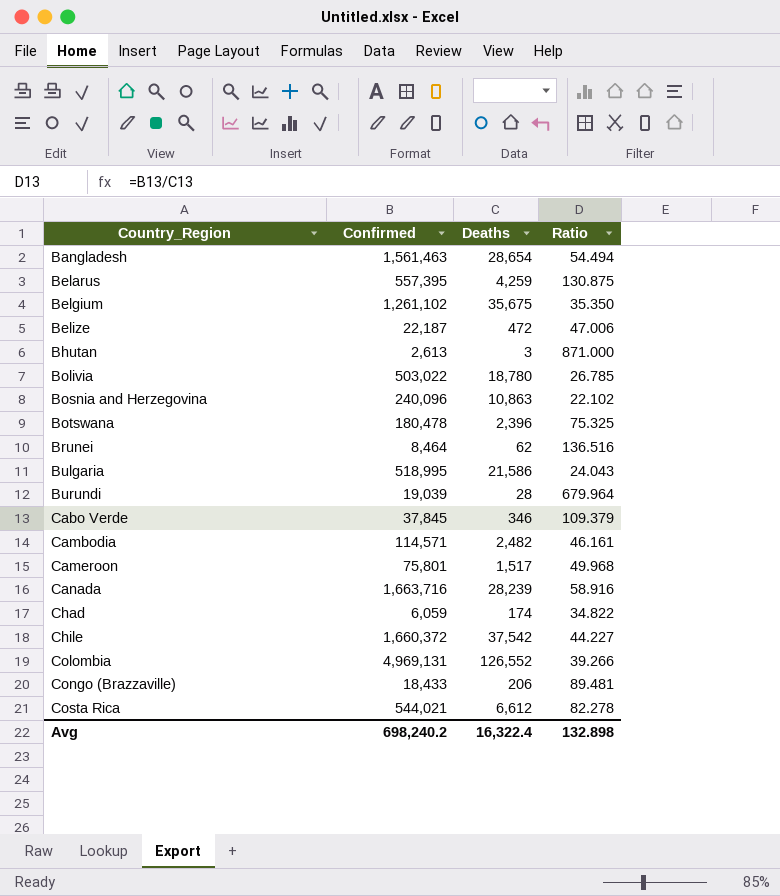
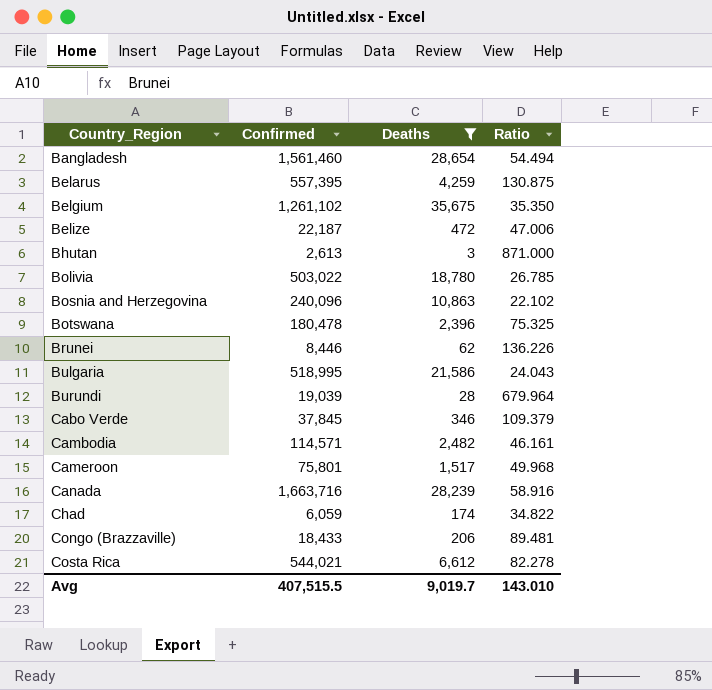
filter: none -> Deaths <= 35,675
Bangladesh | Confirmed: 1,561,463 -> 1,561,460
Brunei | Confirmed: 8,464 -> 8,446
Brunei | Ratio: 136.516 -> 136.226
Avg | Confirmed: 698,240.2 -> 407,515.5
Avg | Deaths: 16,322.4 -> 9,019.7
Avg | Ratio: 132.898 -> 143.010

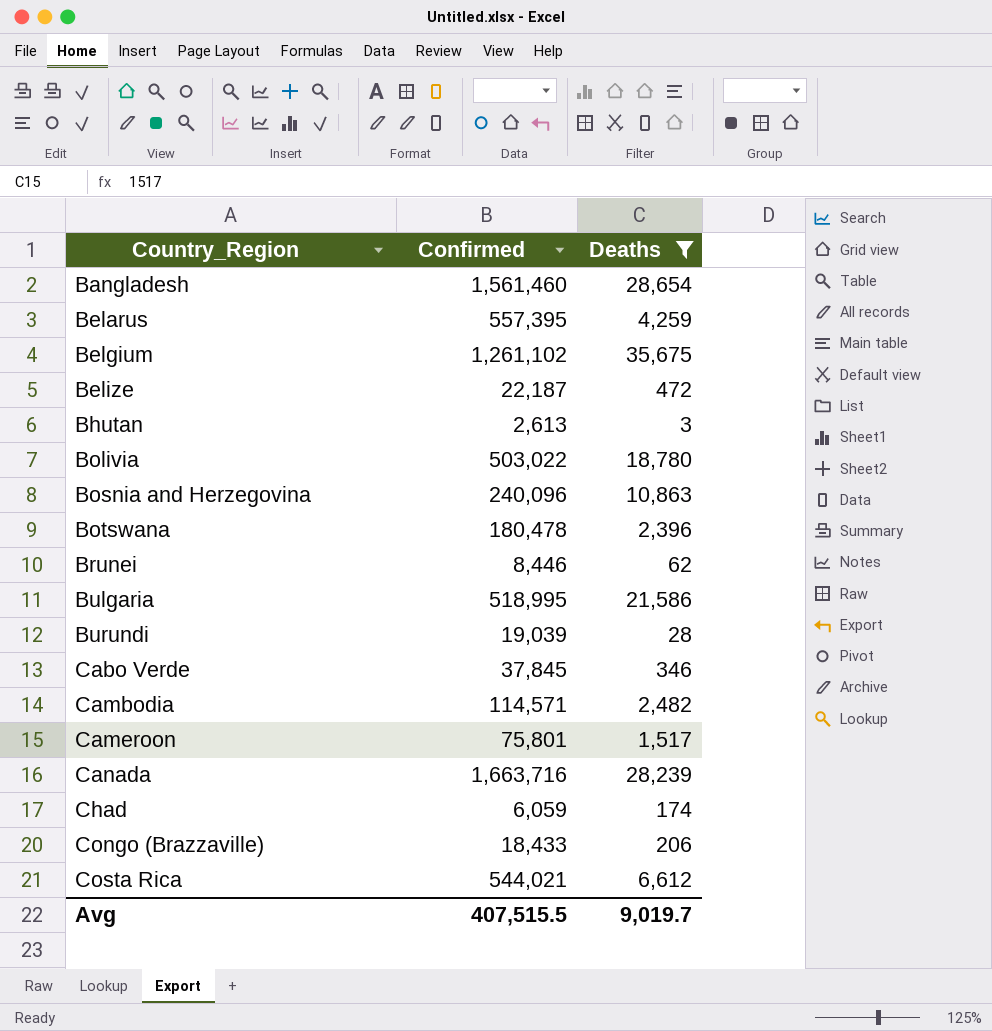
column Ratio | formula: [Confirmed] / [Deaths] -> none

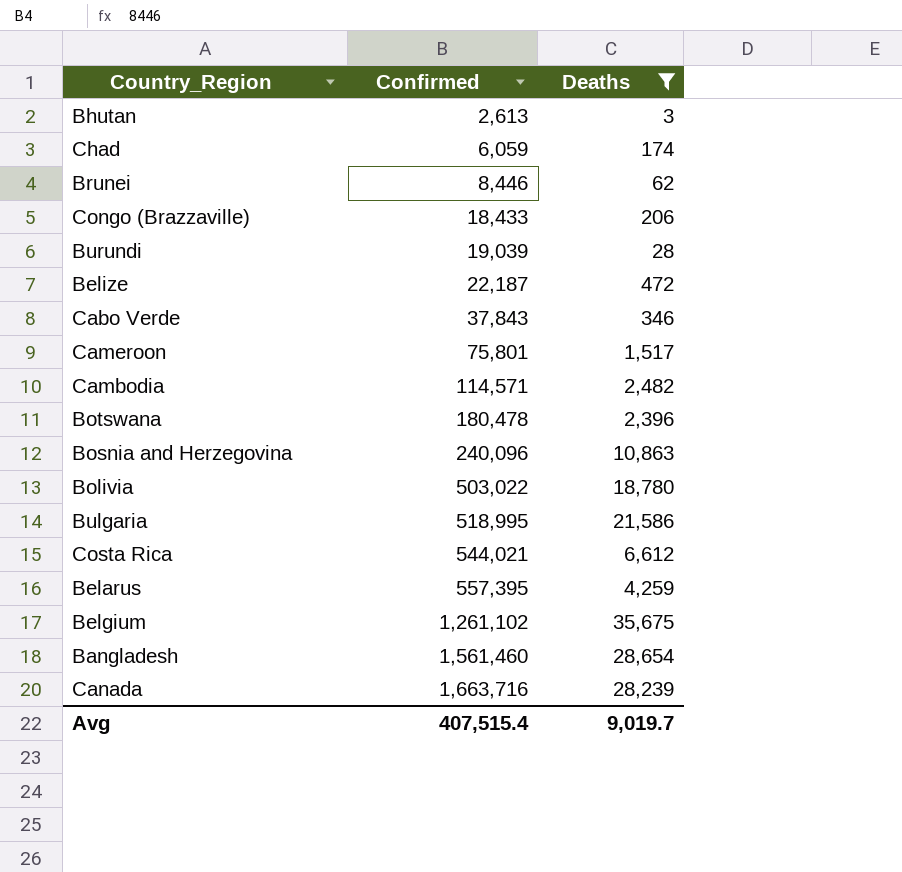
row order: Country_Region ascending -> Confirmed ascending
Cabo Verde | Confirmed: 37,845 -> 37,843
Avg | Confirmed: 407,515.5 -> 407,515.4

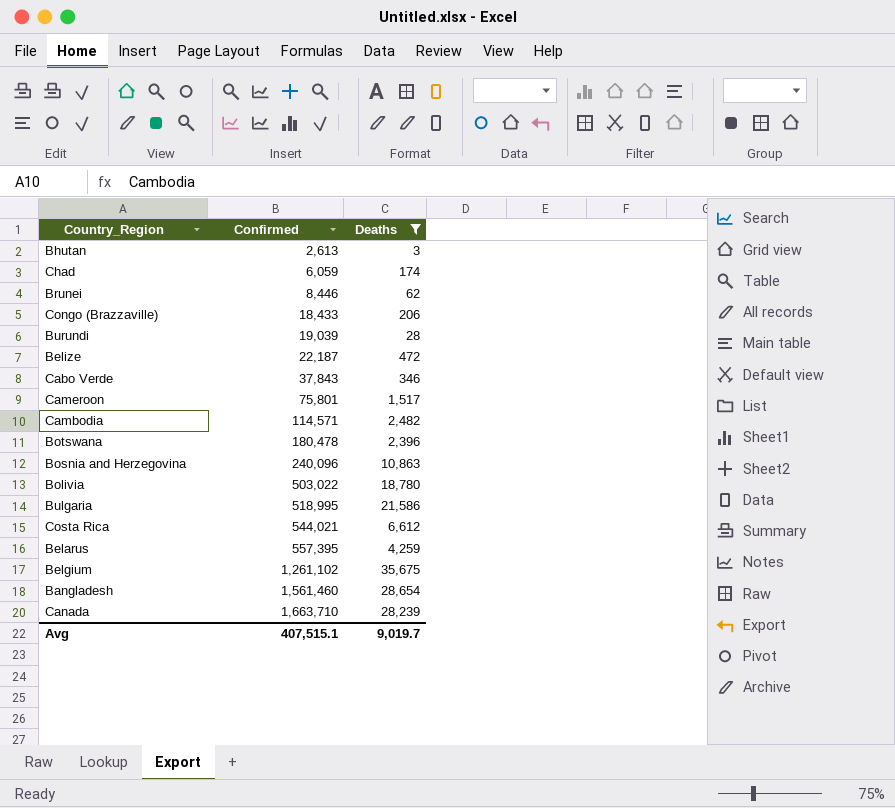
Canada | Confirmed: 1,663,716 -> 1,663,710
Avg | Confirmed: 407,515.4 -> 407,515.1

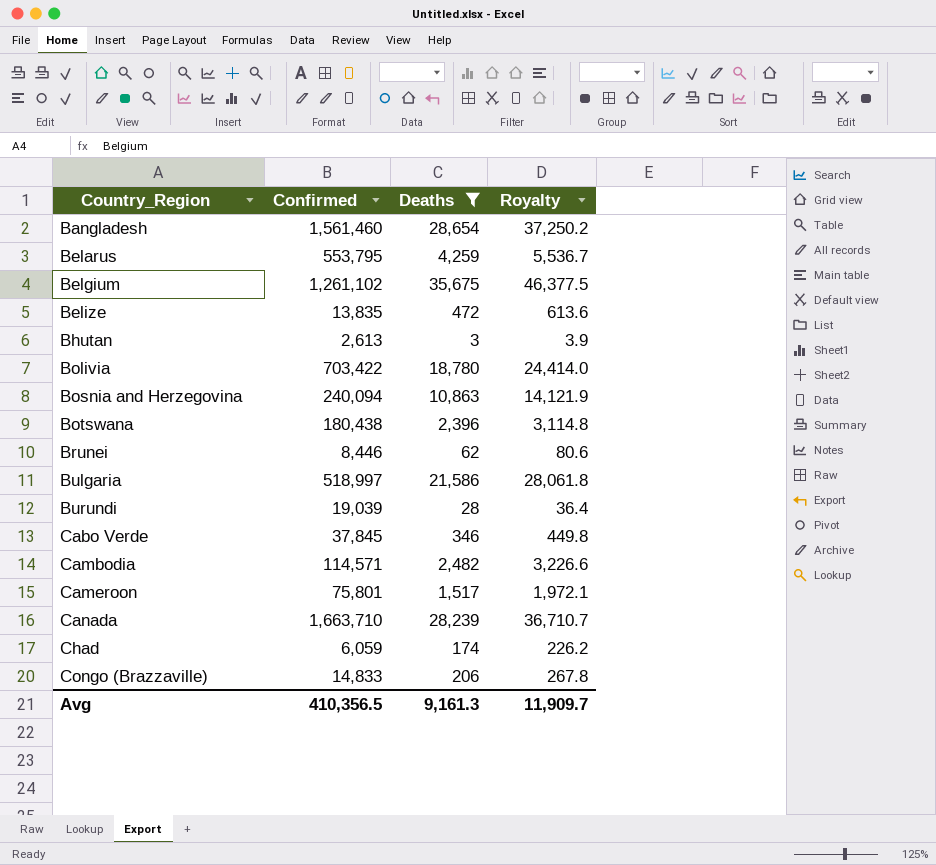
row order: Confirmed ascending -> Country_Region ascending
column Royalty | formula: none -> [Deaths] * 1.3
row Costa Rica: 544,021 | 6,612 -> none
Belarus | Confirmed: 557,395 -> 553,795
Belize | Confirmed: 22,187 -> 13,835
Bolivia | Confirmed: 503,022 -> 703,422
Bosnia and Herzegovina | Confirmed: 240,096 -> 240,094
Botswana | Confirmed: 180,478 -> 180,438
Bulgaria | Confirmed: 518,995 -> 518,997
Cabo Verde | Confirmed: 37,843 -> 37,845
Congo (Brazzaville) | Confirmed: 18,433 -> 14,833
Avg | Confirmed: 407,515.1 -> 410,356.5
Avg | Deaths: 9,019.7 -> 9,161.3

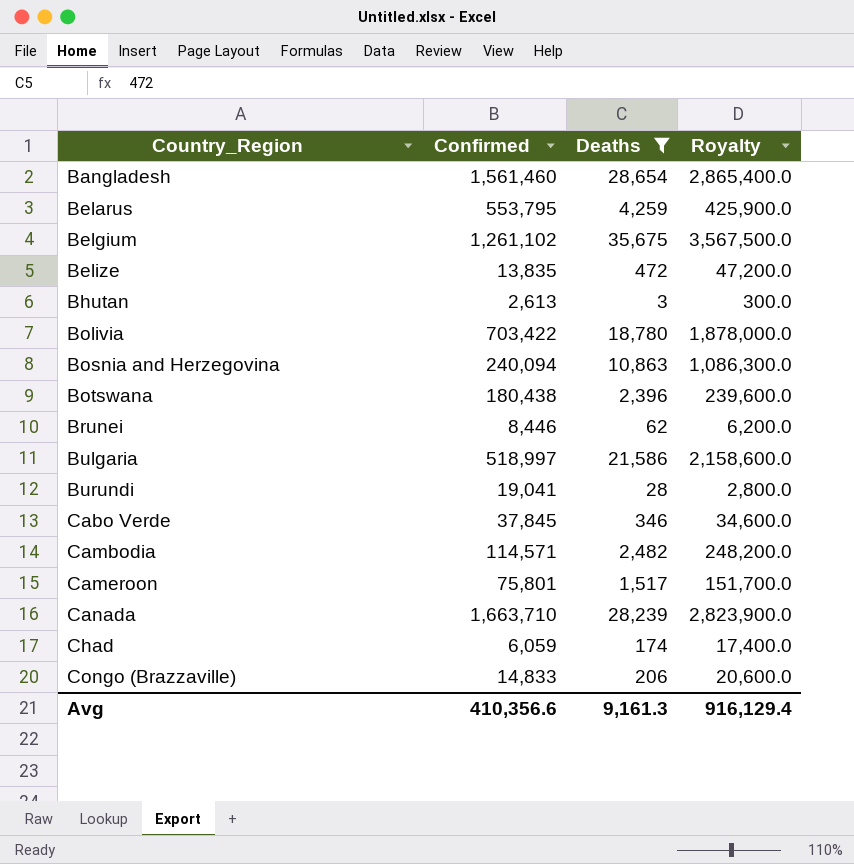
column Royalty | formula: [Deaths] * 1.3 -> [Deaths] * 100
Burundi | Confirmed: 19,039 -> 19,041
Avg | Confirmed: 410,356.5 -> 410,356.6
Avg | Royalty: 11,909.7 -> 916,129.4

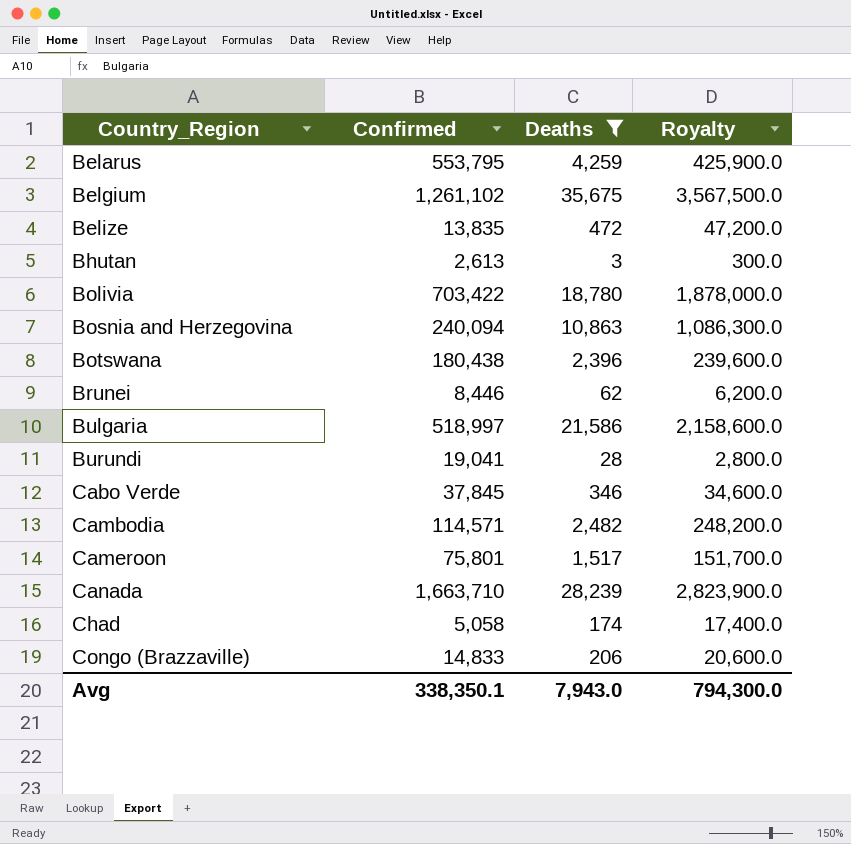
row Bangladesh: 1,561,460 | 28,654 | 2,865,400.0 -> none
Chad | Confirmed: 6,059 -> 5,058
Avg | Confirmed: 410,356.6 -> 338,350.1
Avg | Deaths: 9,161.3 -> 7,943.0
Avg | Royalty: 916,129.4 -> 794,300.0

